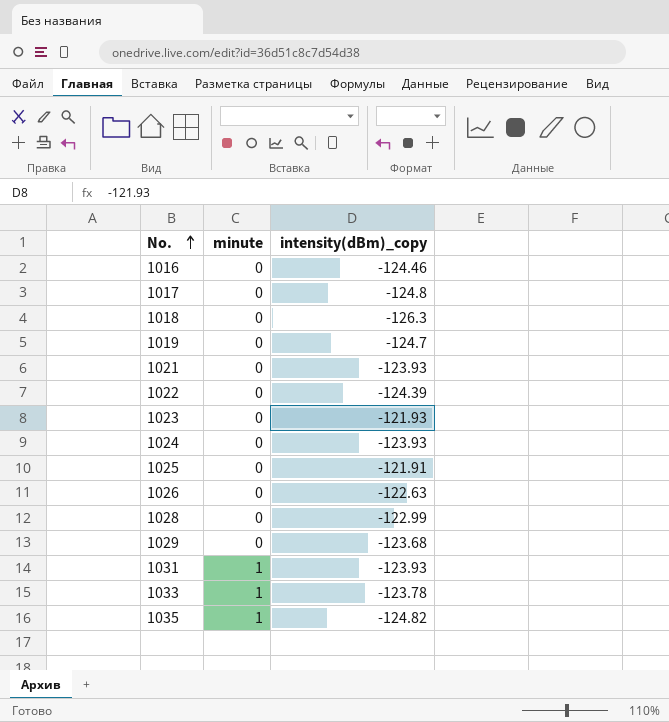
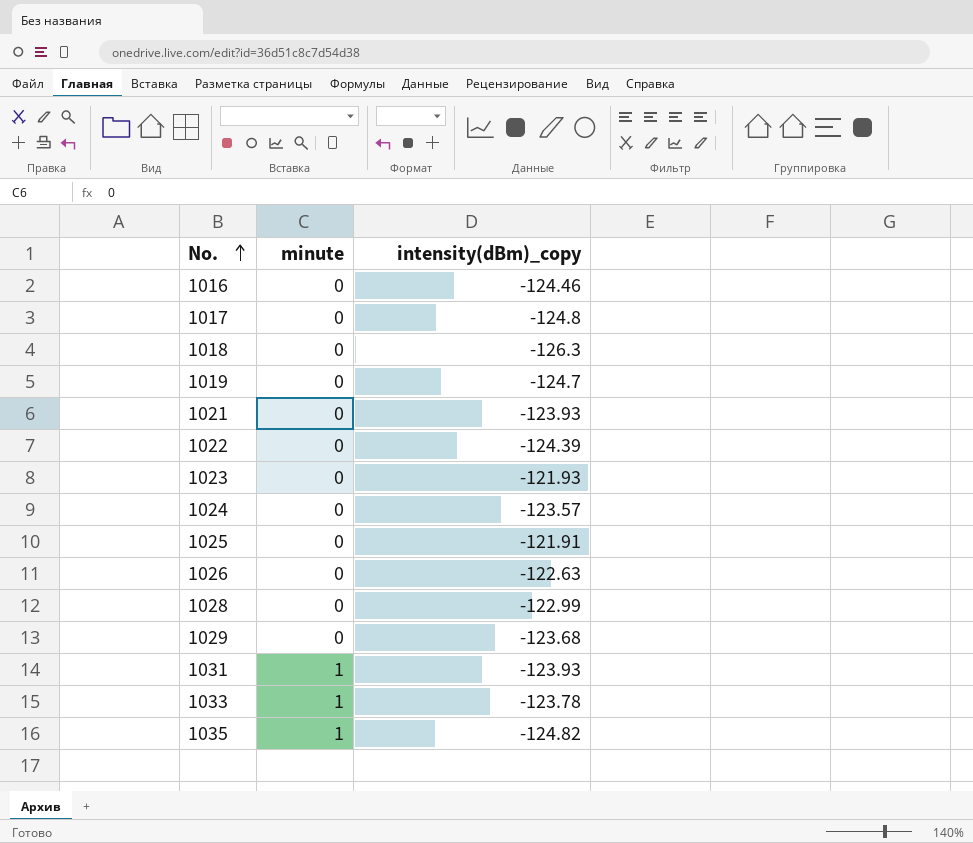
1024 | intensity(dBm)_copy: -123.93 -> -123.57

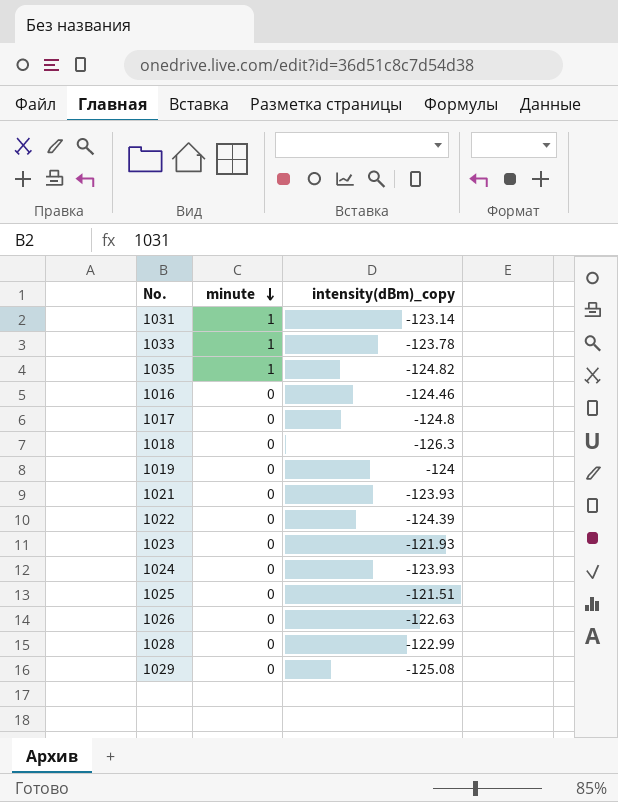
row order: No. ascending -> minute descending
1031 | intensity(dBm)_copy: -123.93 -> -123.14
1019 | intensity(dBm)_copy: -124.7 -> -124
1024 | intensity(dBm)_copy: -123.57 -> -123.93
1025 | intensity(dBm)_copy: -121.91 -> -121.51
1029 | intensity(dBm)_copy: -123.68 -> -125.08

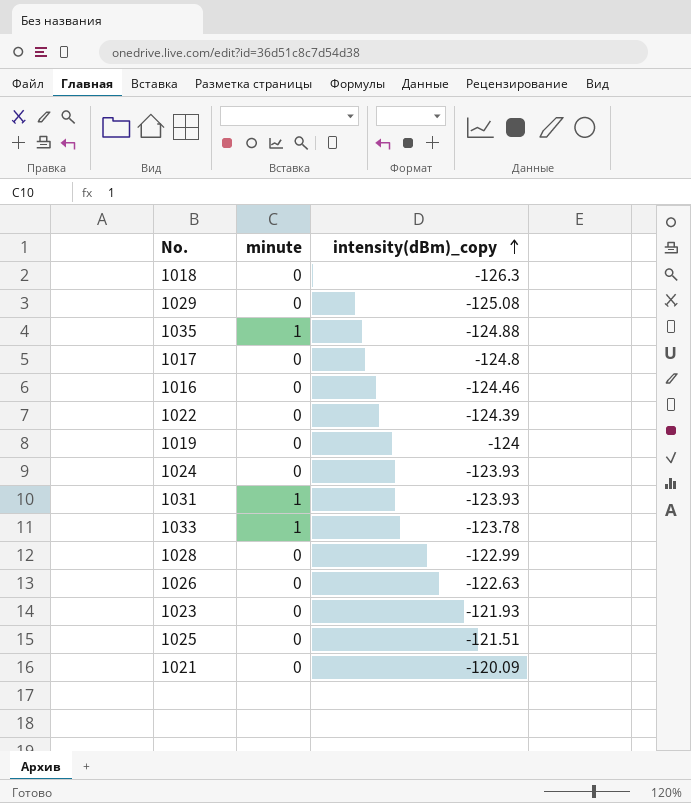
row order: minute descending -> intensity(dBm)_copy ascending
1035 | intensity(dBm)_copy: -124.82 -> -124.88
1031 | intensity(dBm)_copy: -123.14 -> -123.93
1021 | intensity(dBm)_copy: -123.93 -> -120.09

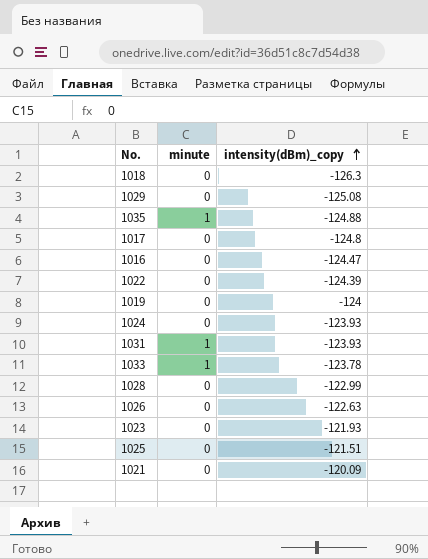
1016 | intensity(dBm)_copy: -124.46 -> -124.47

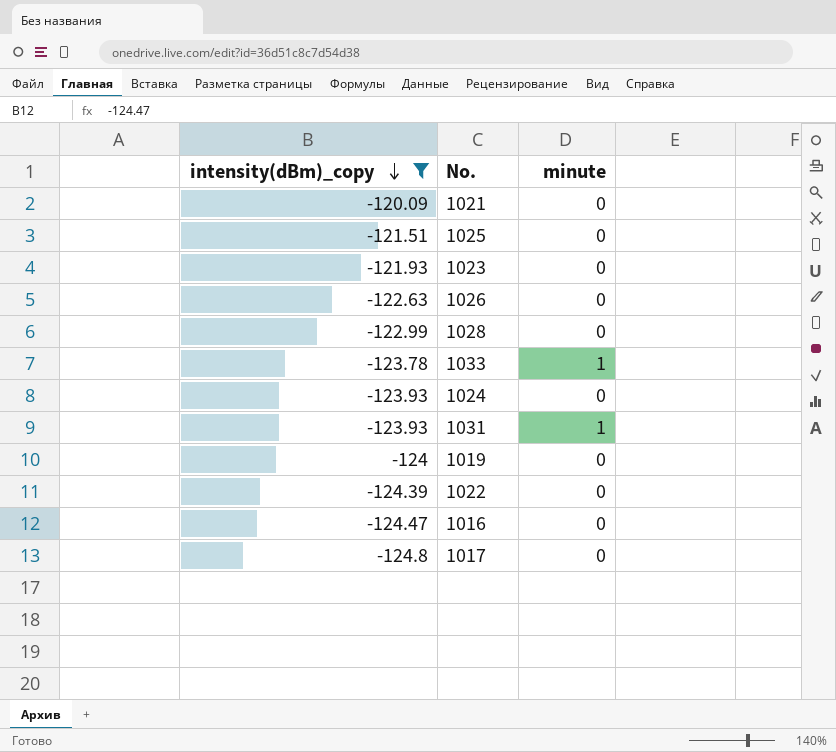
filter: none -> intensity(dBm)_copy >= -124.8
row order: intensity(dBm)_copy ascending -> intensity(dBm)_copy descending
column intensity(dBm)_copy | position: 3 -> 1

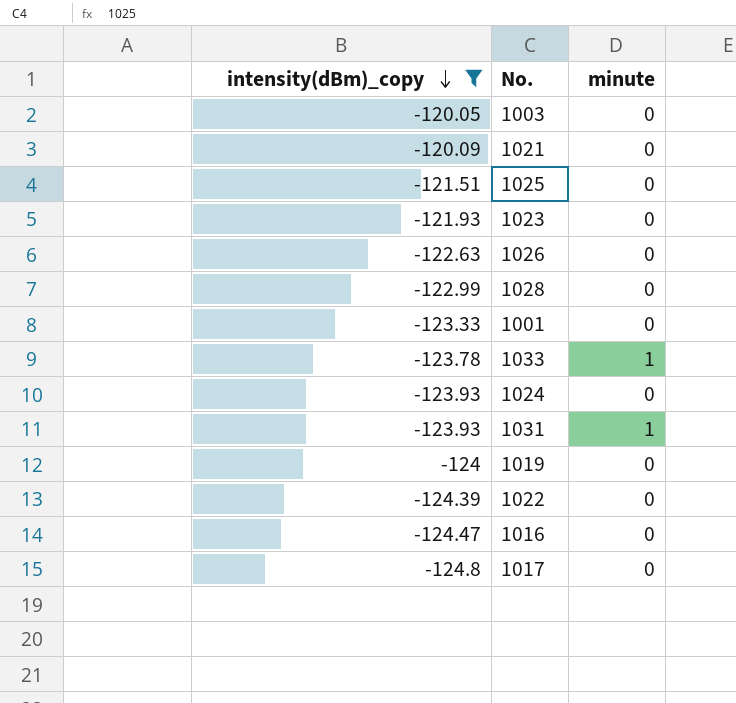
row 1003: none -> -120.05 | 0
row 1001: none -> -123.33 | 0

